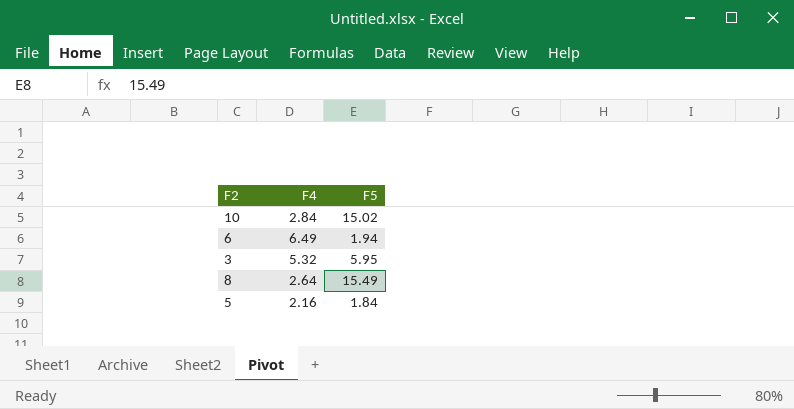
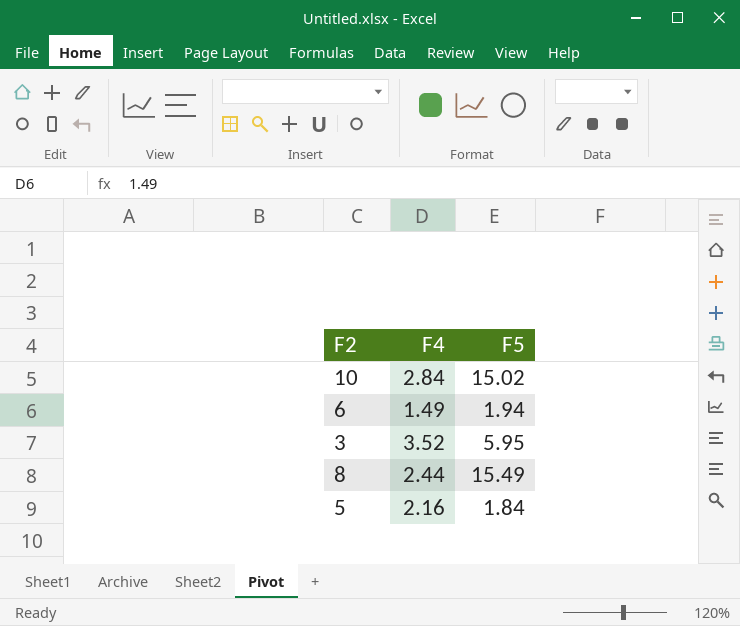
6 | F4: 6.49 -> 1.49
3 | F4: 5.32 -> 3.52
8 | F4: 2.64 -> 2.44

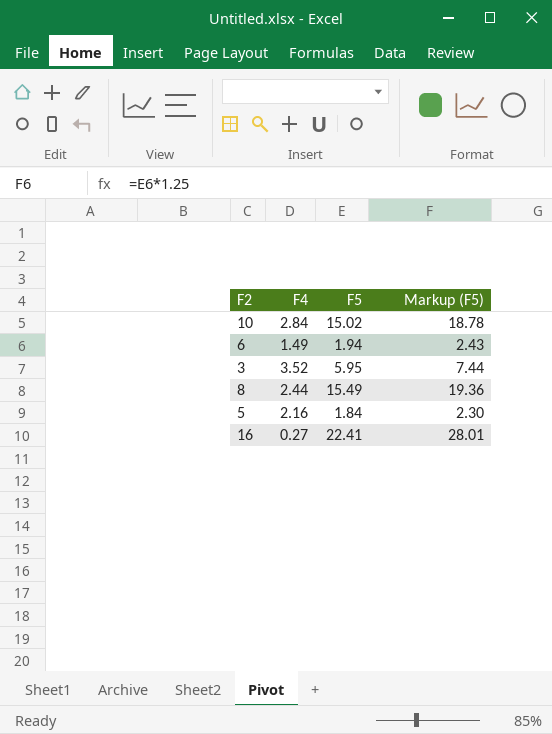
column Markup (F5) | formula: none -> [F5] * 1.25
row 16: none -> 0.27 | 22.41 | 28.01

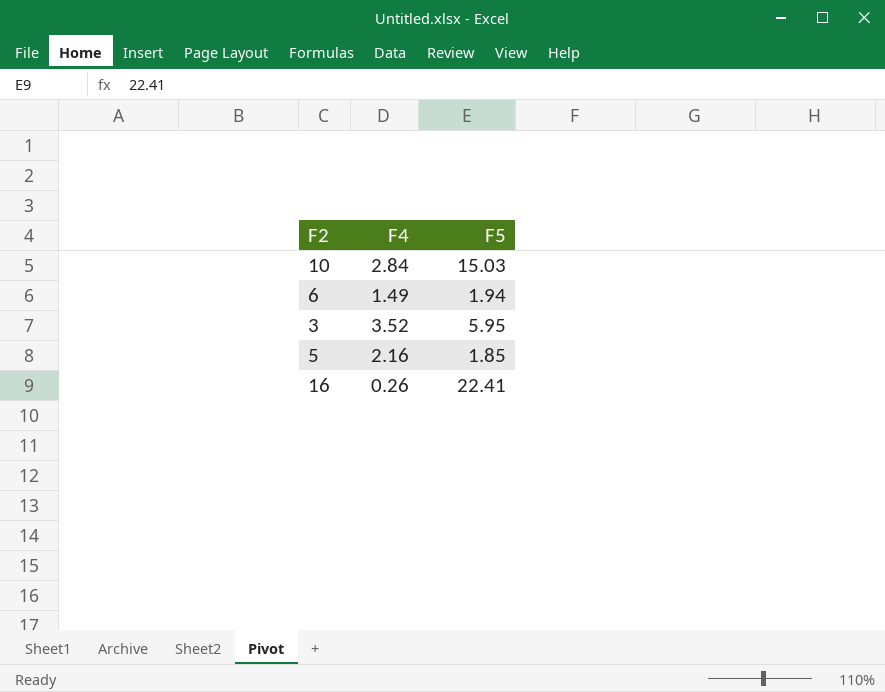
column Markup (F5) | formula: [F5] * 1.25 -> none
row 8: 2.44 | 15.49 | 19.36 -> none
10 | F5: 15.02 -> 15.03
5 | F5: 1.84 -> 1.85
16 | F4: 0.27 -> 0.26

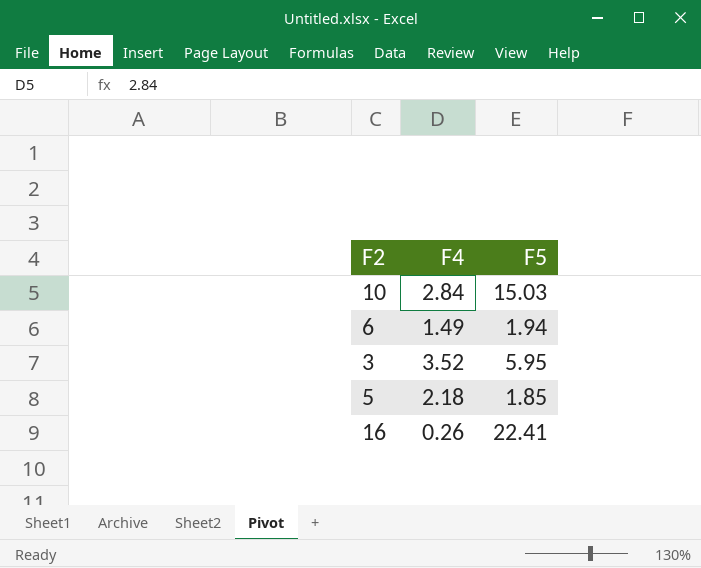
5 | F4: 2.16 -> 2.18

